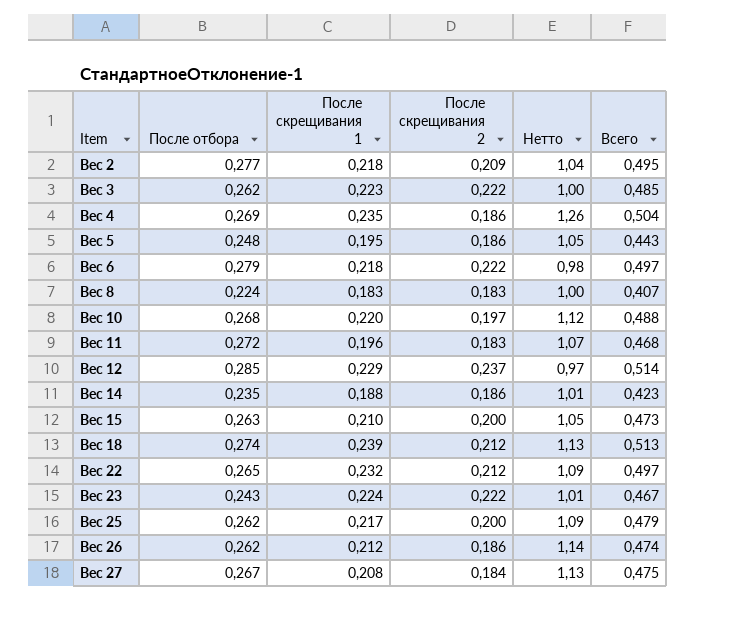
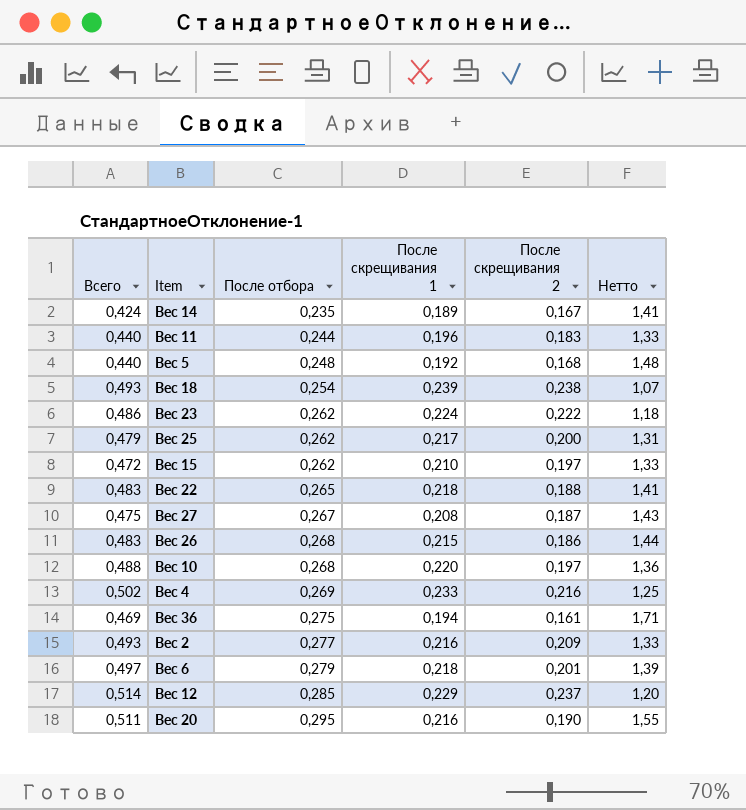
row order: Item ascending -> После отбора ascending
column Всего | position: 6 -> 1
column Нетто | formula: [После скрещивания 1] / [После скрещивания 2] -> [После отбора] / [После скрещивания 2]
row Вес 3: 0,262 | 0,223 | 0,222 | 1,00 | 0,485 -> none
row Вес 8: 0,224 | 0,183 | 0,183 | 1,00 | 0,407 -> none
Вес 14 | Всего: 0,423 -> 0,424
Вес 14 | После скрещивания 1: 0,188 -> 0,189
Вес 14 | После скрещивания 2: 0,186 -> 0,167
Вес 11 | Всего: 0,468 -> 0,440
Вес 11 | После отбора: 0,272 -> 0,244
Вес 5 | Всего: 0,443 -> 0,440
Вес 5 | После скрещивания 1: 0,195 -> 0,192
Вес 5 | После скрещивания 2: 0,186 -> 0,168
Вес 18 | Всего: 0,513 -> 0,493
Вес 18 | После отбора: 0,274 -> 0,254
Вес 18 | После скрещивания 2: 0,212 -> 0,238
Вес 23 | Всего: 0,467 -> 0,486
Вес 23 | После отбора: 0,243 -> 0,262
Вес 15 | Всего: 0,473 -> 0,472
Вес 15 | После отбора: 0,263 -> 0,262
Вес 15 | После скрещивания 2: 0,200 -> 0,197
Вес 22 | Всего: 0,497 -> 0,483
Вес 22 | После скрещивания 1: 0,232 -> 0,218
Вес 22 | После скрещивания 2: 0,212 -> 0,188
Вес 27 | После скрещивания 2: 0,184 -> 0,187
Вес 26 | Всего: 0,474 -> 0,483
Вес 26 | После отбора: 0,262 -> 0,268
Вес 26 | После скрещивания 1: 0,212 -> 0,215
Вес 4 | Всего: 0,504 -> 0,502
Вес 4 | После скрещивания 1: 0,235 -> 0,233
Вес 4 | После скрещивания 2: 0,186 -> 0,216
row Вес 36: none -> 0,469 | 0,275 | 0,194 | 0,161 | 1,71
Вес 2 | Всего: 0,495 -> 0,493
Вес 2 | После скрещивания 1: 0,218 -> 0,216
Вес 6 | После скрещивания 2: 0,222 -> 0,201
row Вес 20: none -> 0,511 | 0,295 | 0,216 | 0,190 | 1,55

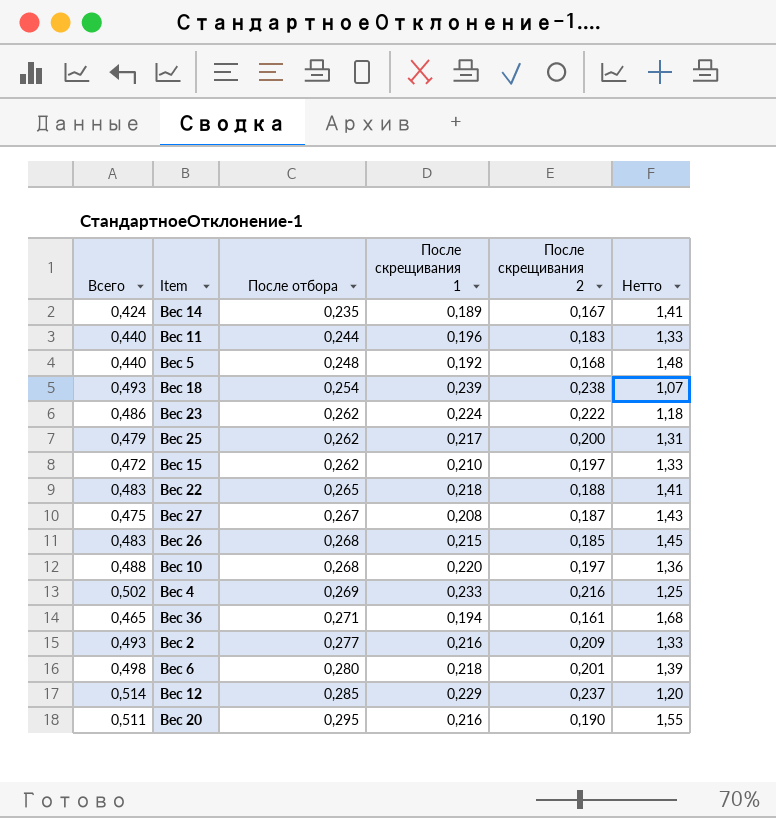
Вес 26 | После скрещивания 2: 0,186 -> 0,185
Вес 26 | Нетто: 1,44 -> 1,45
Вес 36 | Всего: 0,469 -> 0,465
Вес 36 | После отбора: 0,275 -> 0,271
Вес 36 | Нетто: 1,71 -> 1,68
Вес 6 | Всего: 0,497 -> 0,498
Вес 6 | После отбора: 0,279 -> 0,280

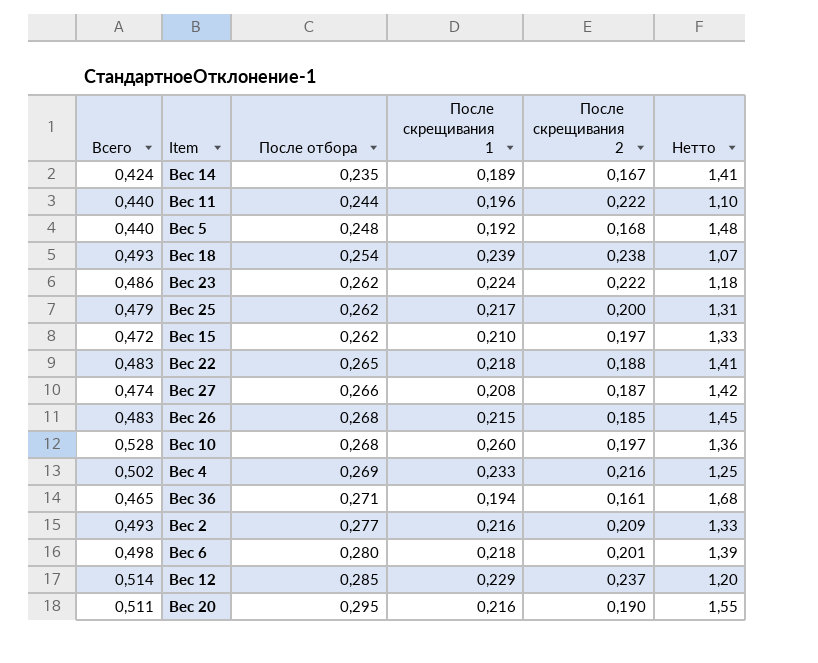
Вес 11 | После скрещивания 2: 0,183 -> 0,222
Вес 11 | Нетто: 1,33 -> 1,10
Вес 27 | Всего: 0,475 -> 0,474
Вес 27 | После отбора: 0,267 -> 0,266
Вес 27 | Нетто: 1,43 -> 1,42
Вес 10 | Всего: 0,488 -> 0,528
Вес 10 | После скрещивания 1: 0,220 -> 0,260

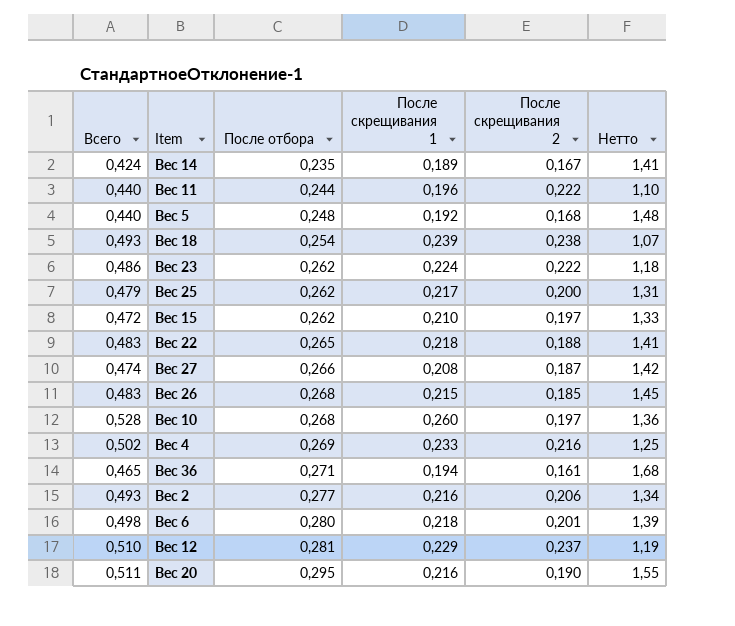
Вес 2 | После скрещивания 2: 0,209 -> 0,206
Вес 2 | Нетто: 1,33 -> 1,34
Вес 12 | Всего: 0,514 -> 0,510
Вес 12 | После отбора: 0,285 -> 0,281
Вес 12 | Нетто: 1,20 -> 1,19

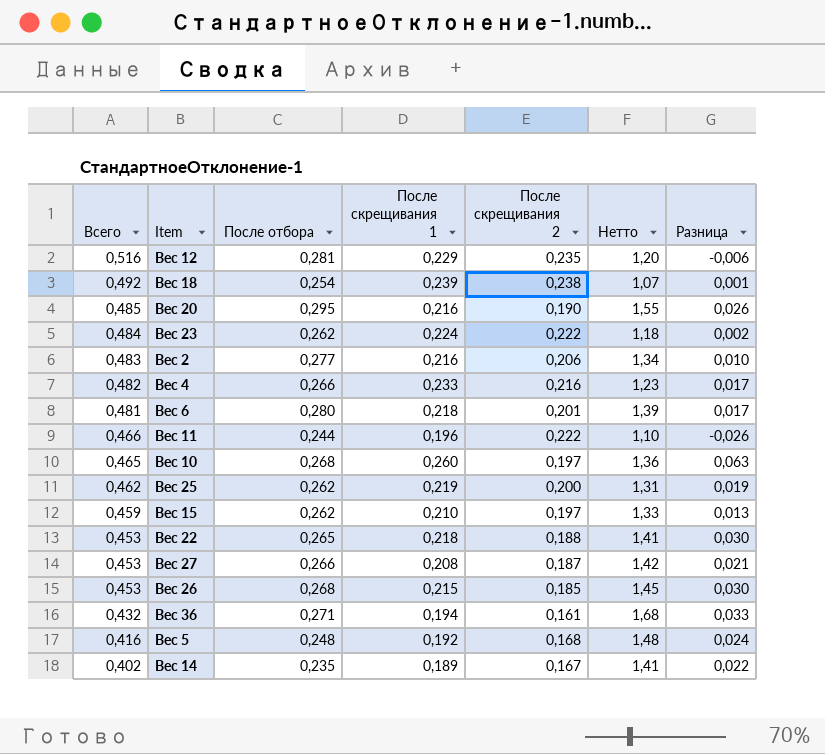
row order: После отбора ascending -> Всего descending
column Всего | formula: [После отбора] + [После скрещивания 1] -> [После отбора] + [После скрещивания 2]
column Разница | formula: none -> [После скрещивания 1] - [После скрещивания 2]
Вес 12 | После скрещивания 2: 0,237 -> 0,235
Вес 12 | Нетто: 1,19 -> 1,20
Вес 4 | После отбора: 0,269 -> 0,266
Вес 4 | Нетто: 1,25 -> 1,23
Вес 25 | После скрещивания 1: 0,217 -> 0,219

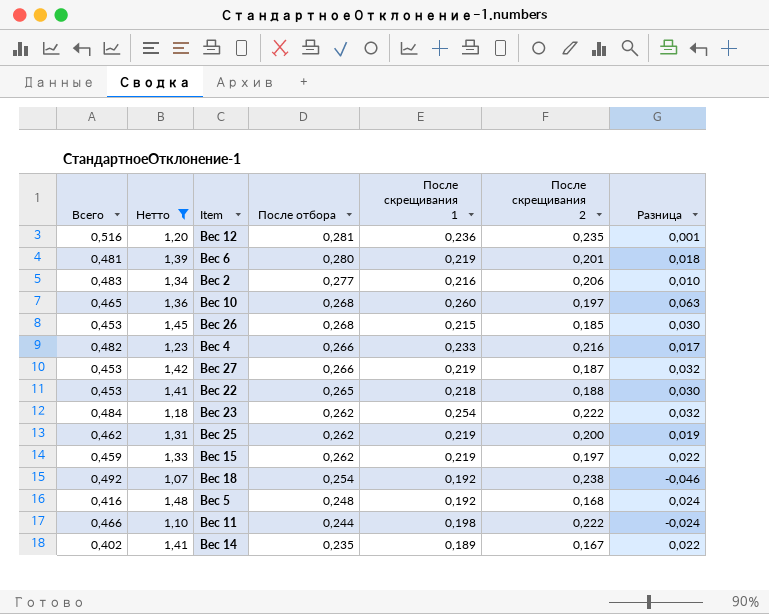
filter: none -> Нетто <= 1,48
row order: Всего descending -> После отбора descending
column Нетто | position: 6 -> 2
Вес 12 | После скрещивания 1: 0,229 -> 0,236
Вес 12 | Разница: -0,006 -> 0,001
Вес 6 | После скрещивания 1: 0,218 -> 0,219
Вес 6 | Разница: 0,017 -> 0,018
Вес 27 | После скрещивания 1: 0,208 -> 0,219
Вес 27 | Разница: 0,021 -> 0,032
Вес 23 | После скрещивания 1: 0,224 -> 0,254
Вес 23 | Разница: 0,002 -> 0,032
Вес 15 | После скрещивания 1: 0,210 -> 0,219
Вес 15 | Разница: 0,013 -> 0,022
Вес 18 | После скрещивания 1: 0,239 -> 0,192
Вес 18 | Разница: 0,001 -> -0,046
Вес 11 | После скрещивания 1: 0,196 -> 0,198
Вес 11 | Разница: -0,026 -> -0,024

